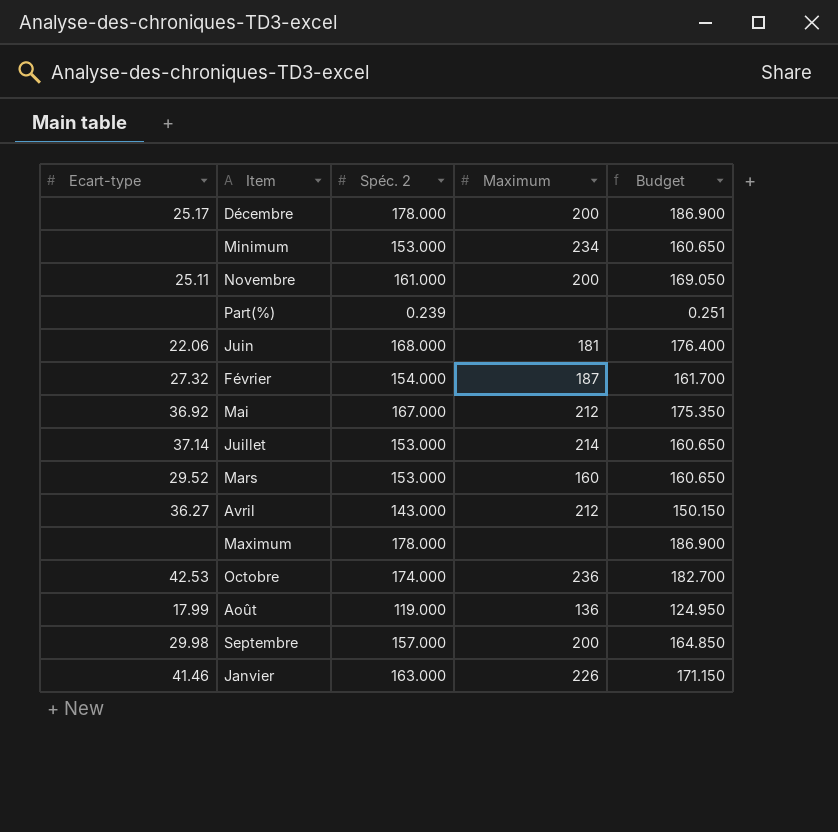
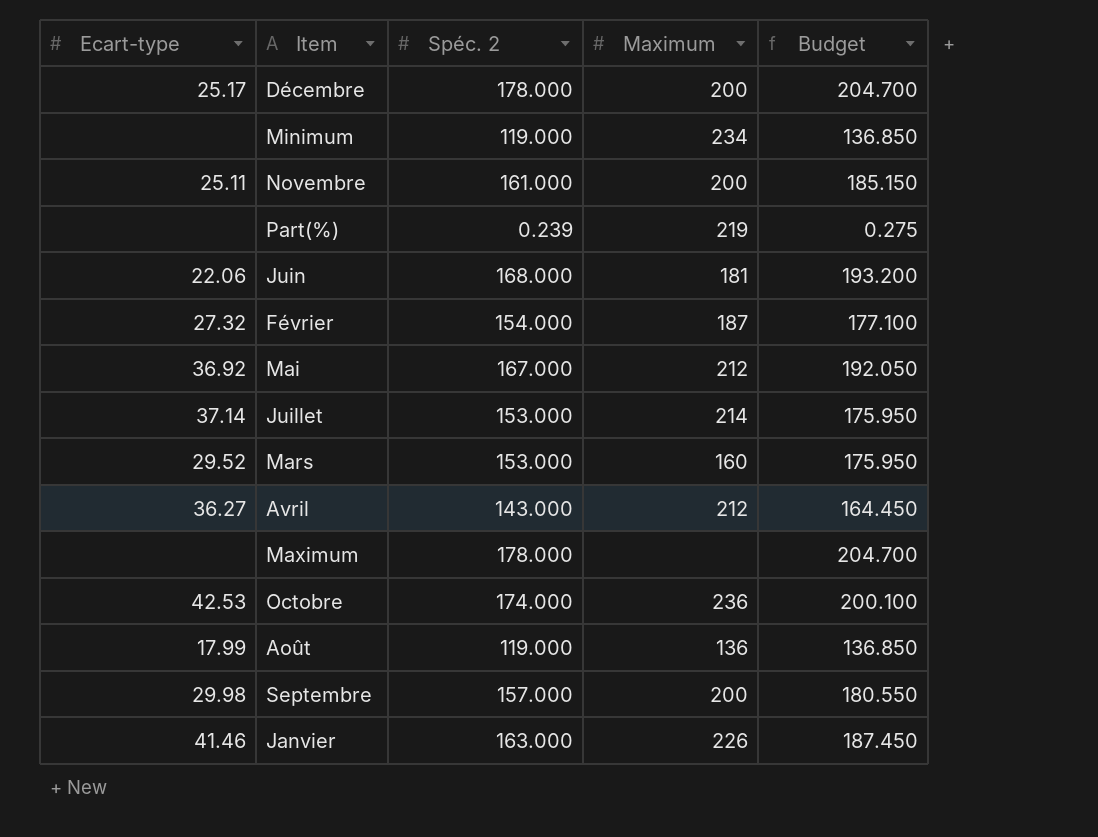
column Budget | formula: [Spéc. 2] * 1.05 -> [Spéc. 2] * 1.15
Minimum | Spéc. 2: 153.000 -> 119.000
Part(%) | Maximum: none -> 219

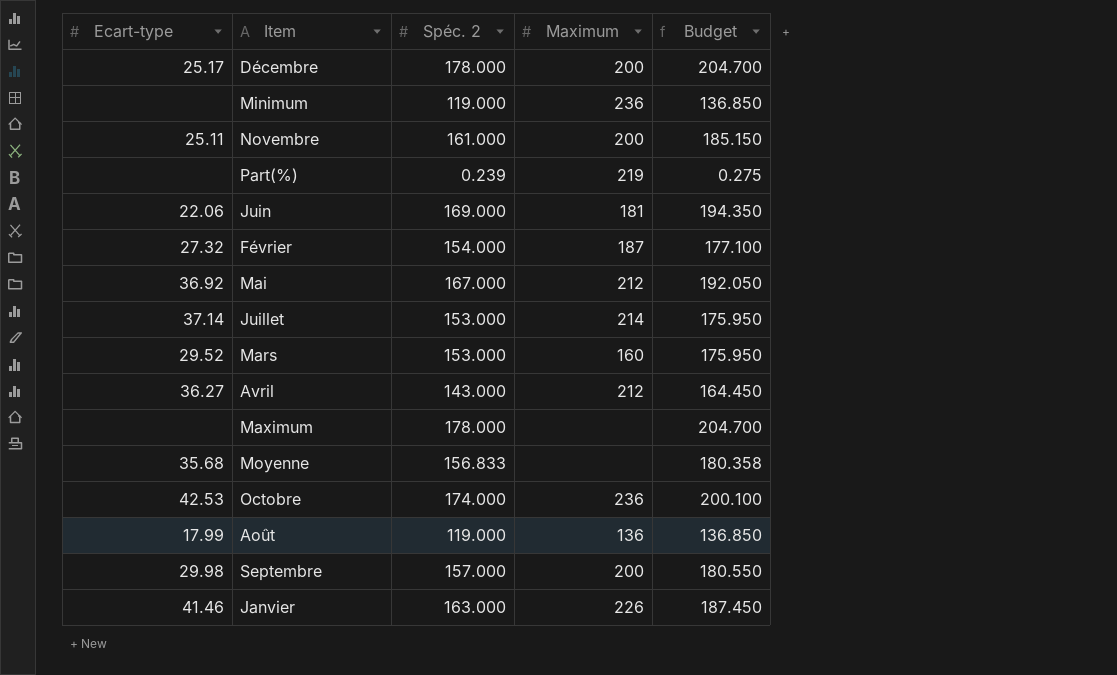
Minimum | Maximum: 234 -> 236
Juin | Spéc. 2: 168.000 -> 169.000
Juin | Budget: 193.200 -> 194.350
row Moyenne: none -> 35.68 | 156.833 | none | 180.358

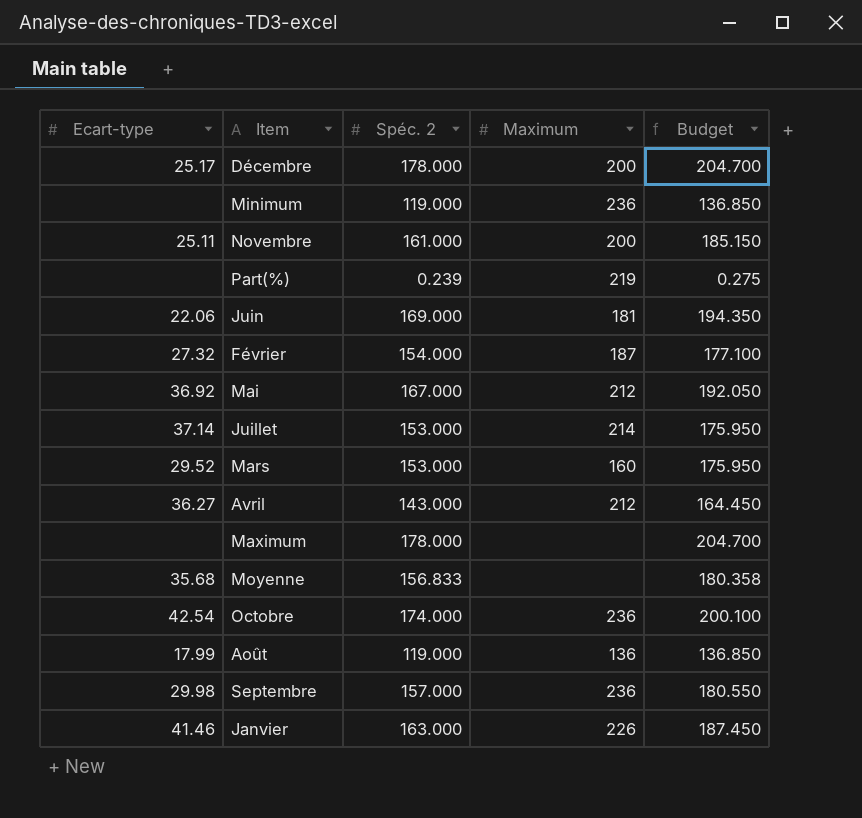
Octobre | Ecart-type: 42.53 -> 42.54
Septembre | Maximum: 200 -> 236

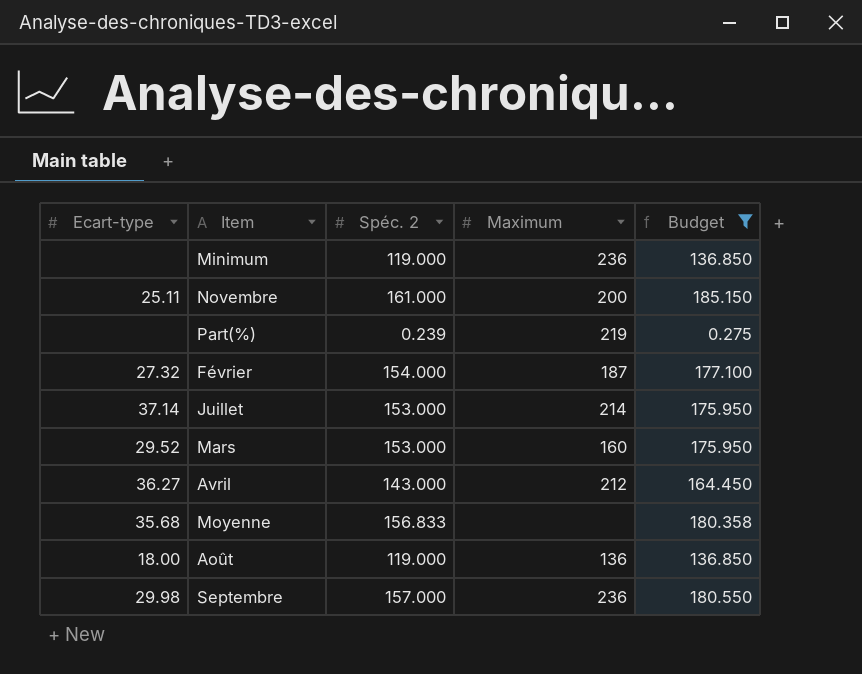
filter: none -> Budget <= 185.150
Août | Ecart-type: 17.99 -> 18.00

